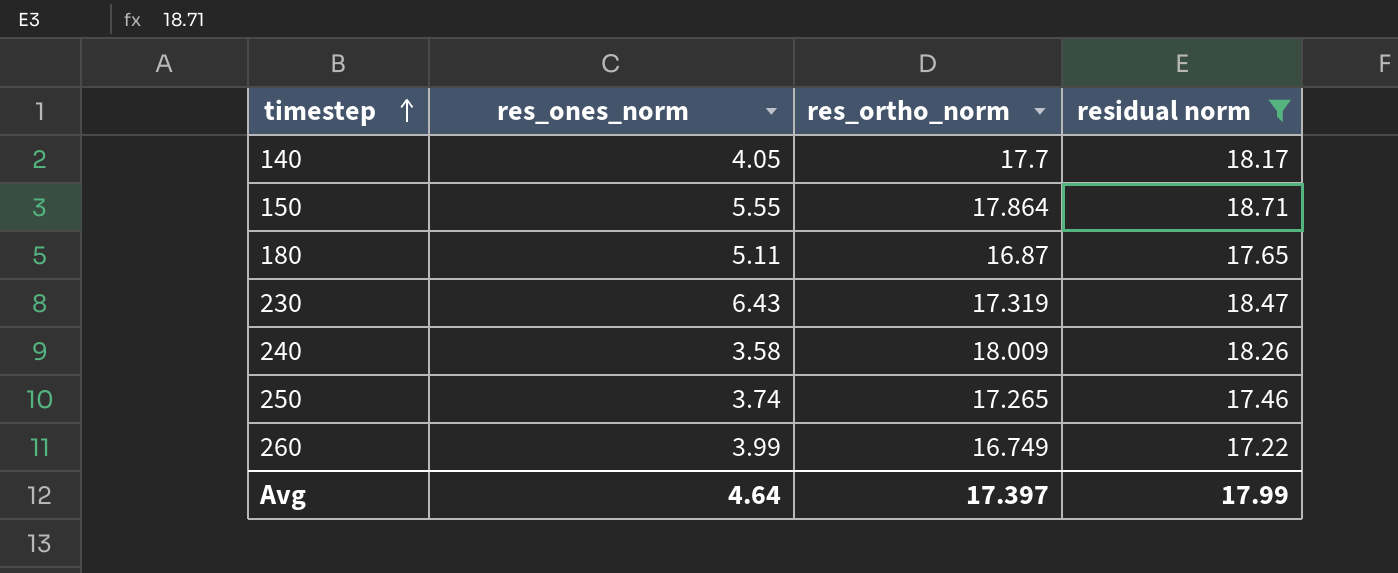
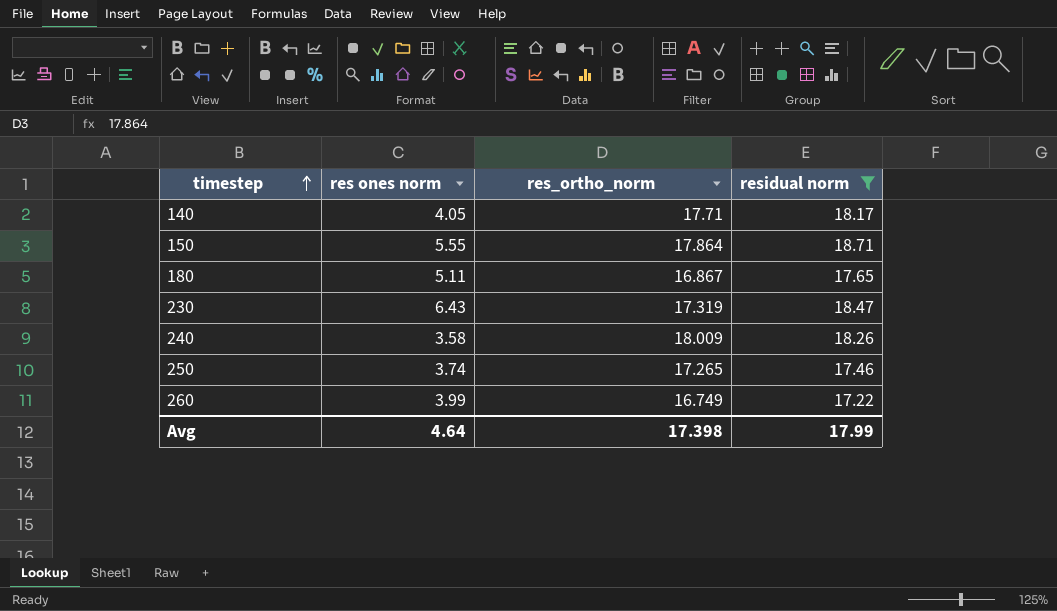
column name: res_ones_norm -> res ones norm
140 | res_ortho_norm: 17.7 -> 17.71
180 | res_ortho_norm: 16.87 -> 16.867
Avg | res_ortho_norm: 17.397 -> 17.398

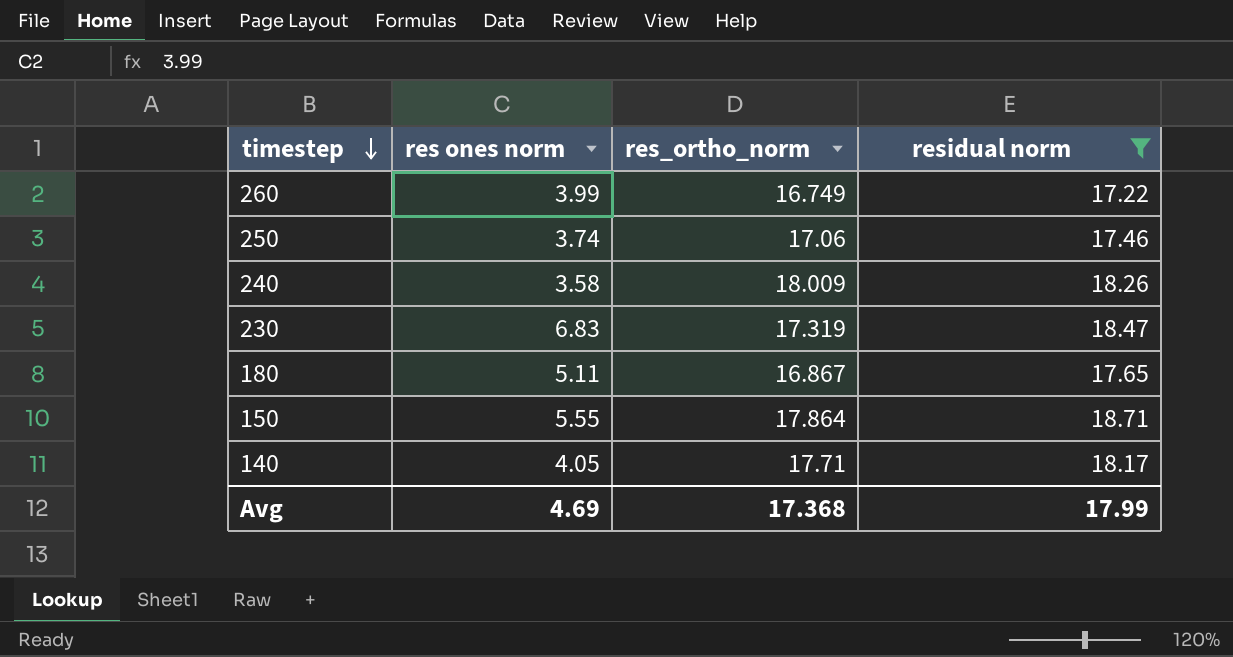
row order: timestep ascending -> timestep descending
250 | res_ortho_norm: 17.265 -> 17.06
230 | res ones norm: 6.43 -> 6.83
Avg | res ones norm: 4.64 -> 4.69
Avg | res_ortho_norm: 17.398 -> 17.368

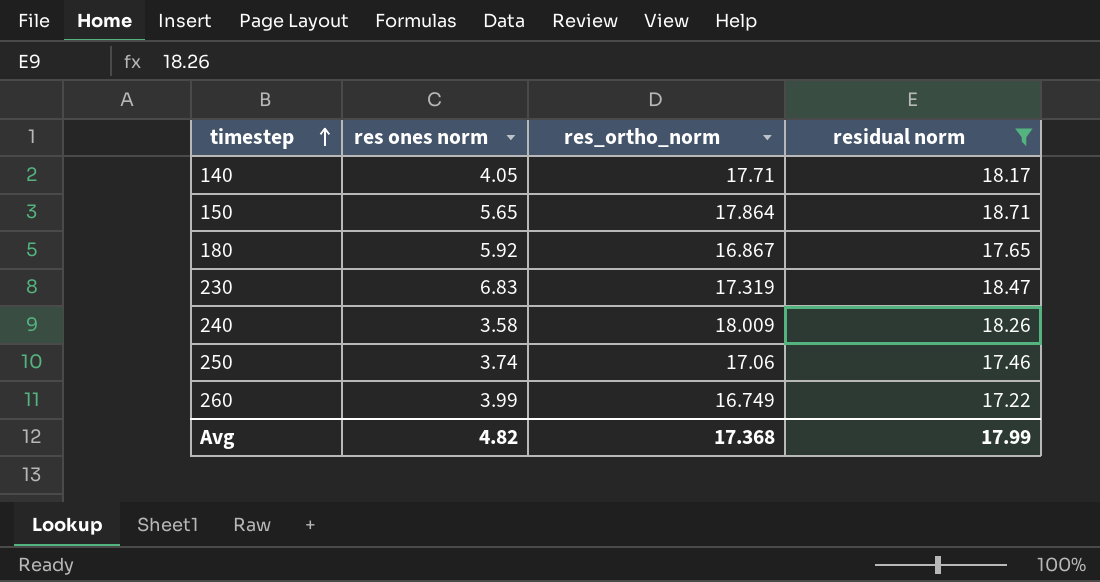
row order: timestep descending -> timestep ascending
150 | res ones norm: 5.55 -> 5.65
180 | res ones norm: 5.11 -> 5.92
Avg | res ones norm: 4.69 -> 4.82

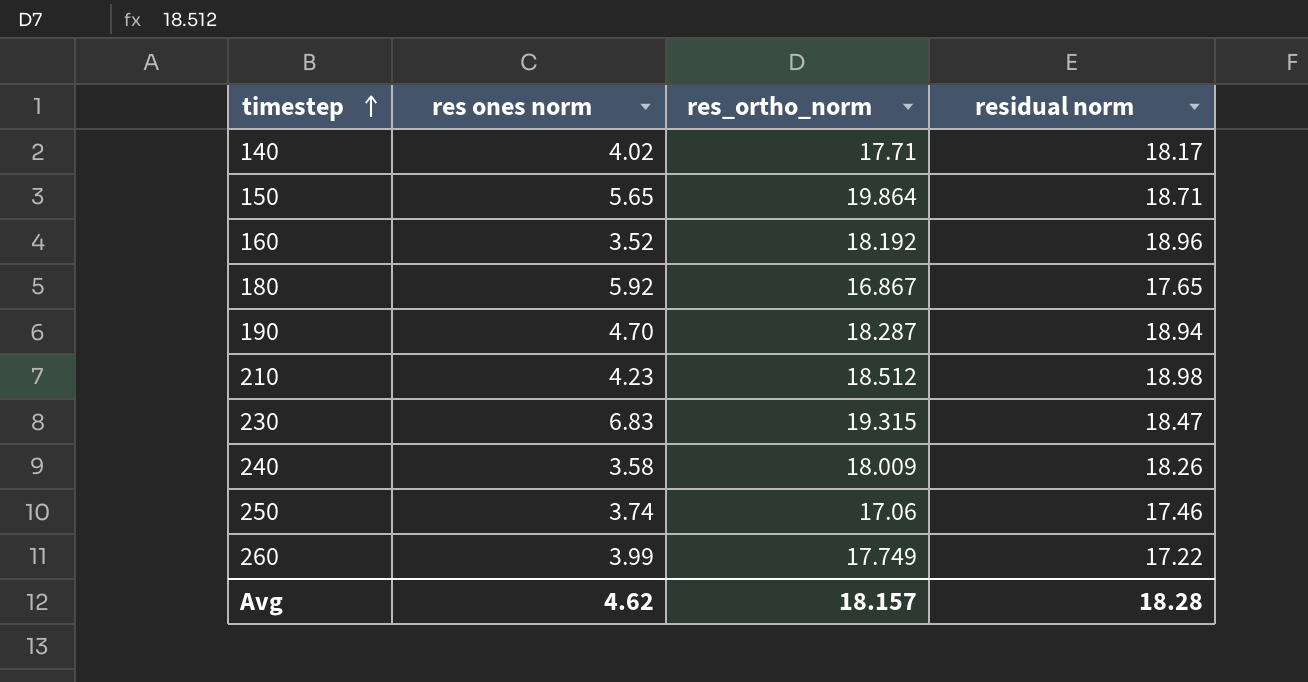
filter: residual norm <= 18.71 -> none
140 | res ones norm: 4.05 -> 4.02
150 | res_ortho_norm: 17.864 -> 19.864
230 | res_ortho_norm: 17.319 -> 19.315
260 | res_ortho_norm: 16.749 -> 17.749
Avg | res ones norm: 4.82 -> 4.62
Avg | res_ortho_norm: 17.368 -> 18.157
Avg | residual norm: 17.99 -> 18.28

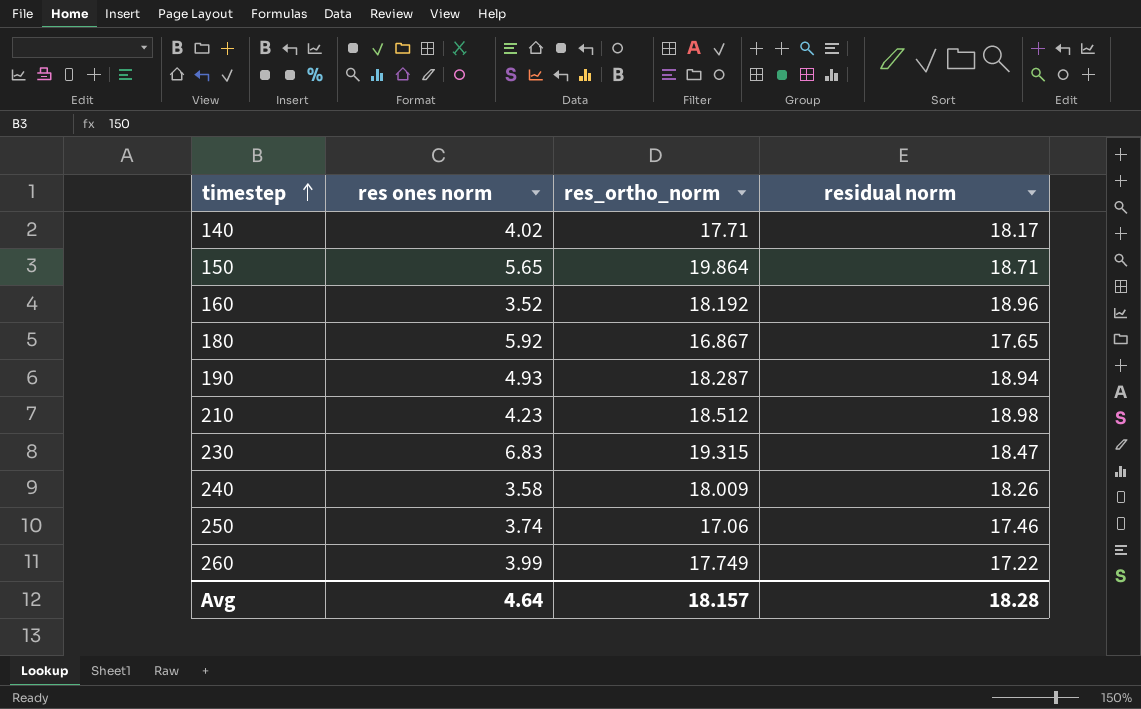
190 | res ones norm: 4.70 -> 4.93
Avg | res ones norm: 4.62 -> 4.64

